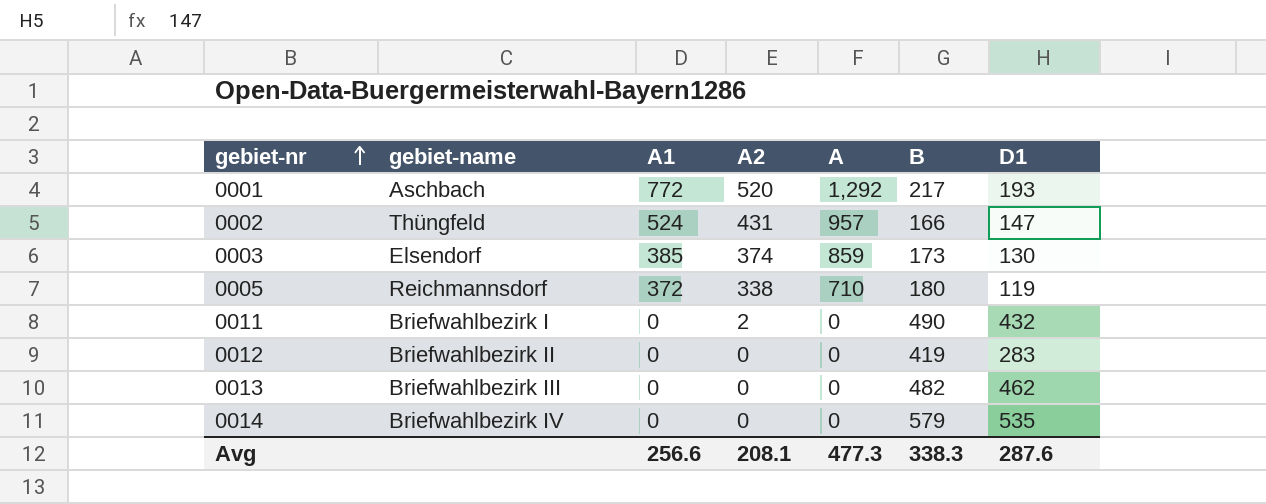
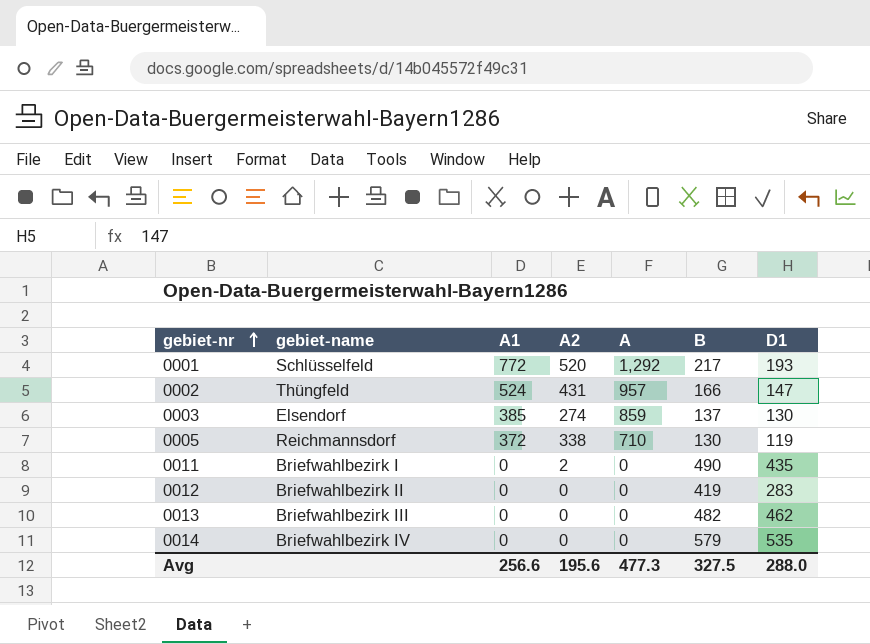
0001 | gebiet-name: Aschbach -> Schlüsselfeld
0003 | A2: 374 -> 274
0003 | B: 173 -> 137
0005 | B: 180 -> 130
0011 | D1: 432 -> 435
Avg | A2: 208.1 -> 195.6
Avg | B: 338.3 -> 327.5
Avg | D1: 287.6 -> 288.0

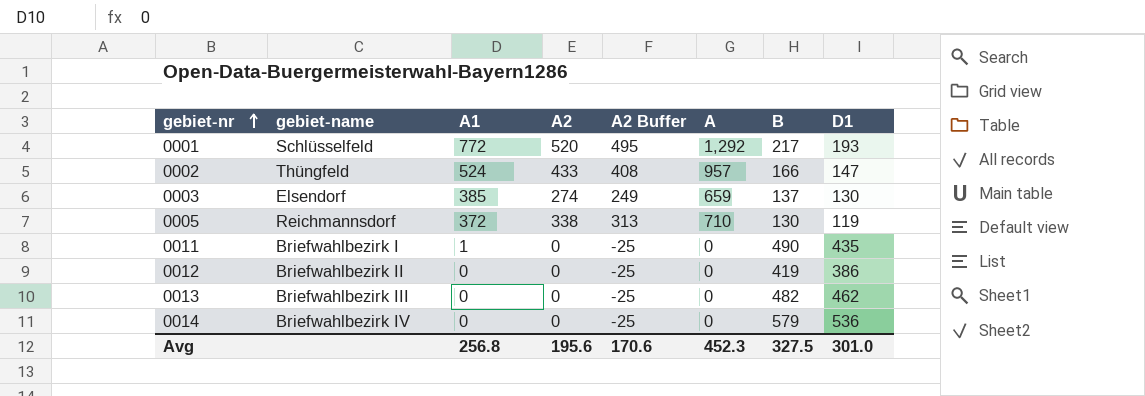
column A2 Buffer | formula: none -> [A2] - 25
0002 | A2: 431 -> 433
0003 | A: 859 -> 659
0011 | A1: 0 -> 1
0011 | A2: 2 -> 0
0012 | D1: 283 -> 386
0014 | D1: 535 -> 536
Avg | A1: 256.6 -> 256.8
Avg | A: 477.3 -> 452.3
Avg | D1: 288.0 -> 301.0

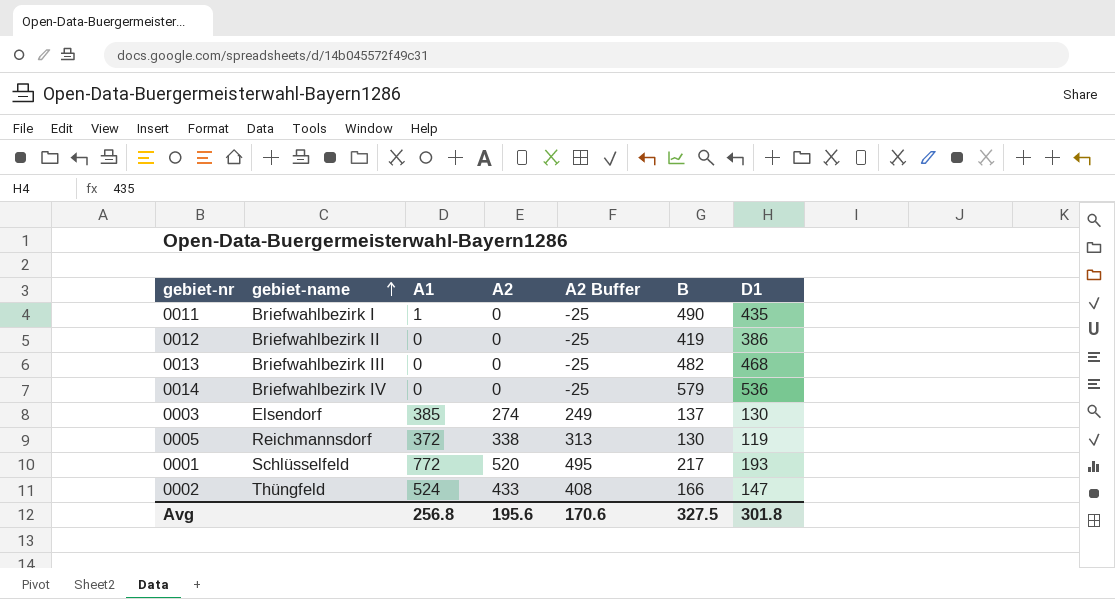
row order: gebiet-nr ascending -> gebiet-name ascending
column A | position: 6 -> none
0013 | D1: 462 -> 468
Avg | D1: 301.0 -> 301.8

